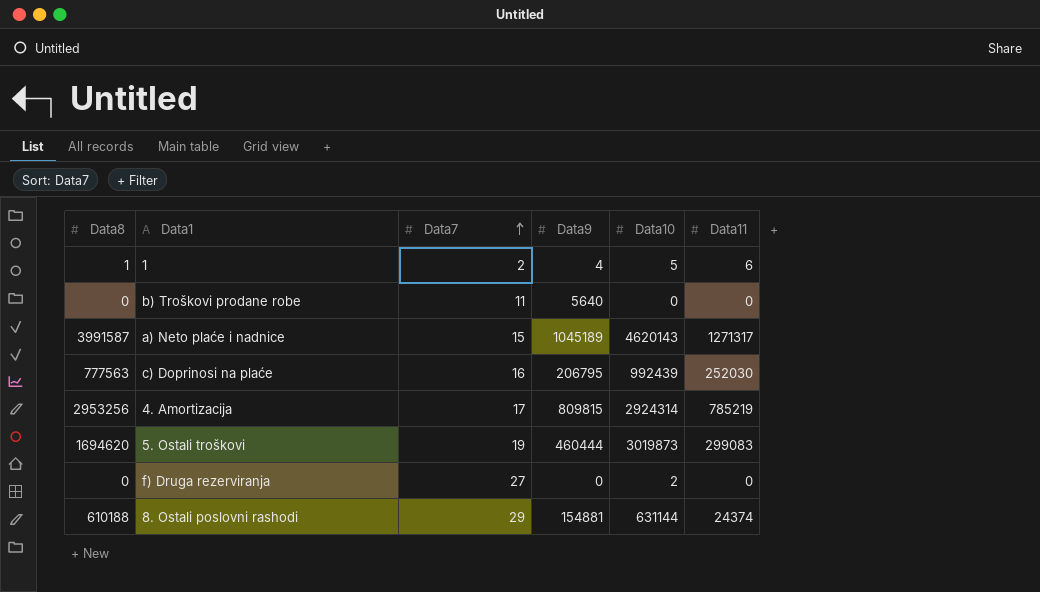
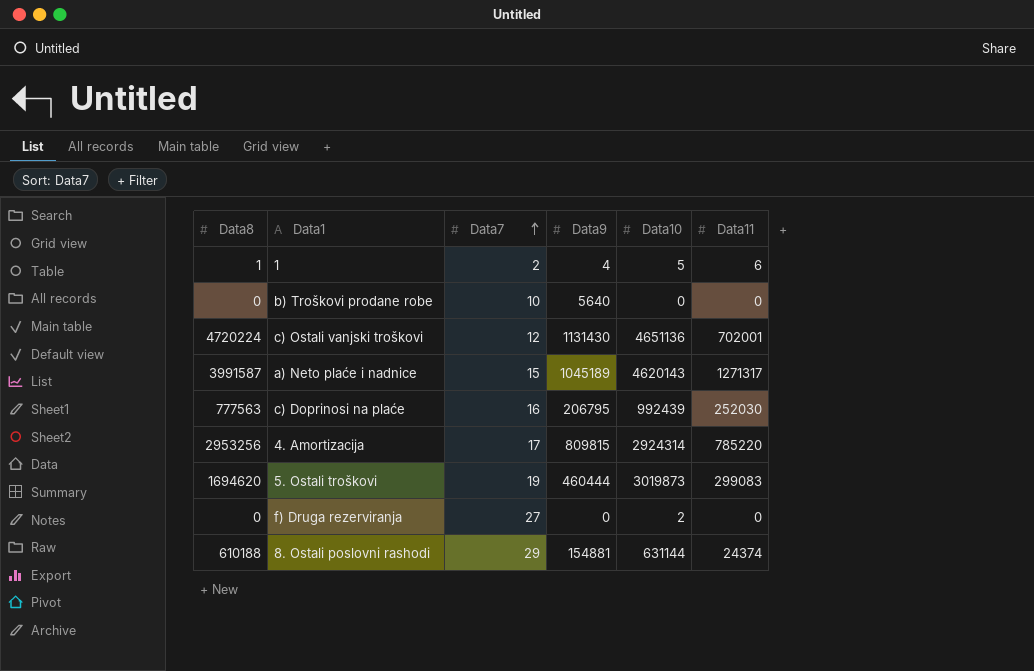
b) Troškovi prodane robe | Data7: 11 -> 10
row c) Ostali vanjski troškovi: none -> 4720224 | 12 | 1131430 | 4651136 | 702001
4. Amortizacija | Data11: 785219 -> 785220

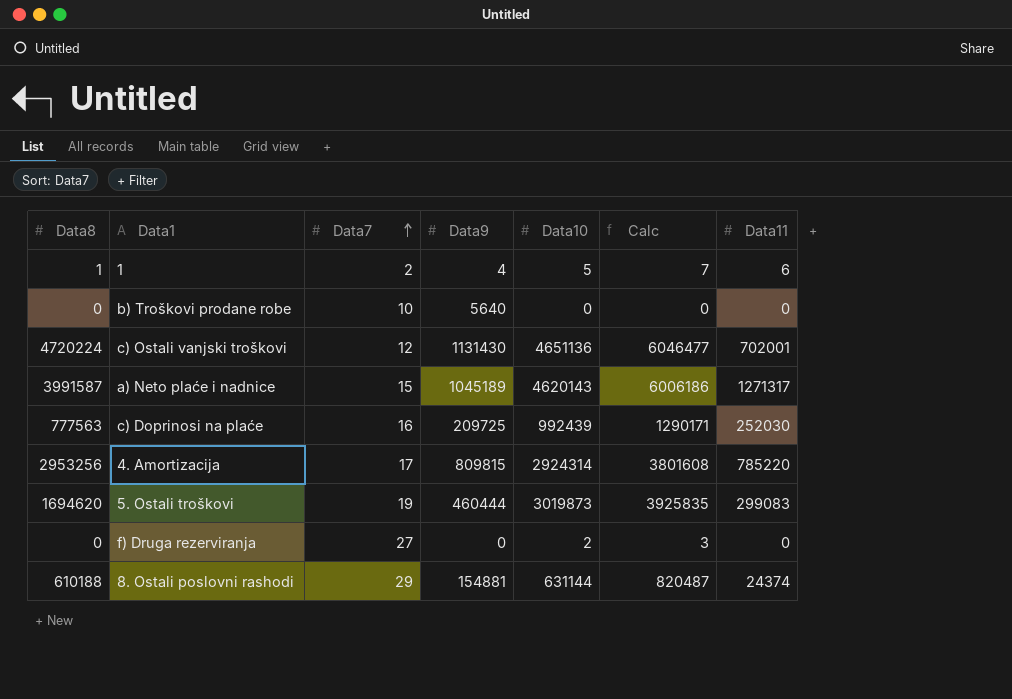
column Calc | formula: none -> [Data10] * 1.3
c) Doprinosi na plaće | Data9: 206795 -> 209725

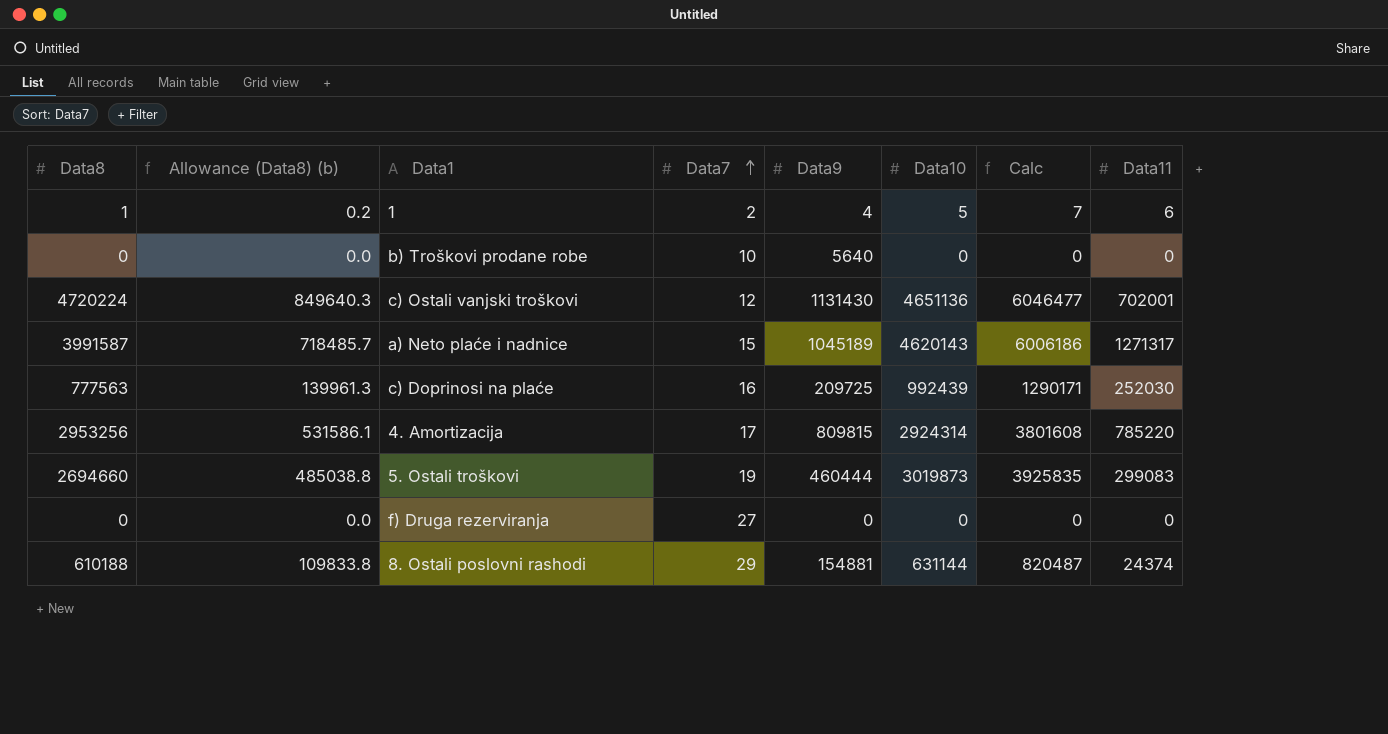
column Allowance (Data8) (b) | formula: none -> [Data8] * 0.18
5. Ostali troškovi | Data8: 1694620 -> 2694660
f) Druga rezerviranja | Data10: 2 -> 0
f) Druga rezerviranja | Calc: 3 -> 0

